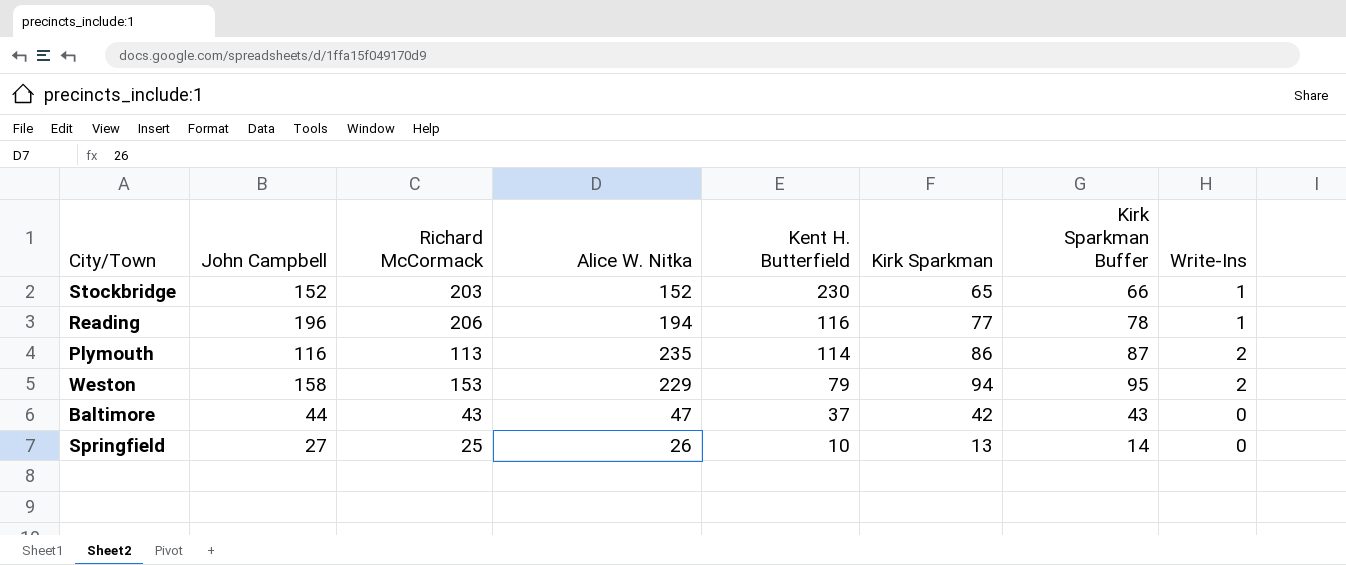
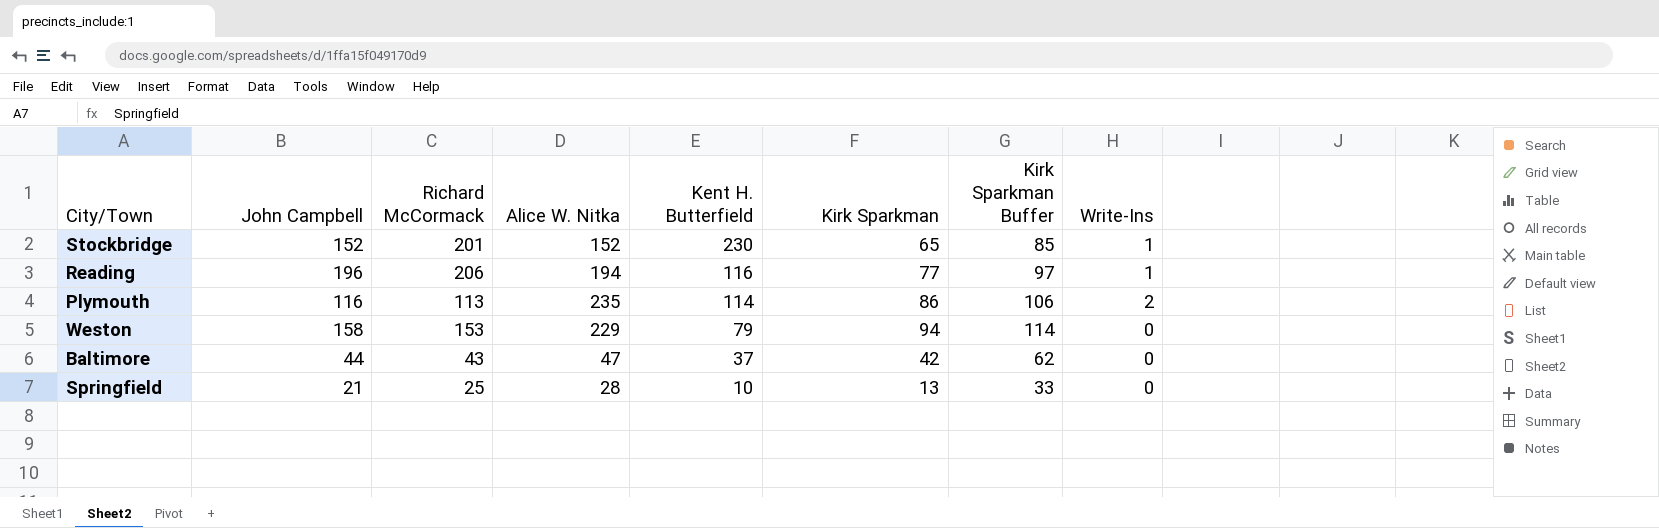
column Kirk Sparkman Buffer | formula: [Kirk Sparkman] + 1 -> [Kirk Sparkman] + 20
Stockbridge | Richard McCormack: 203 -> 201
Weston | Write-Ins: 2 -> 0
Springfield | John Campbell: 27 -> 21
Springfield | Alice W. Nitka: 26 -> 28

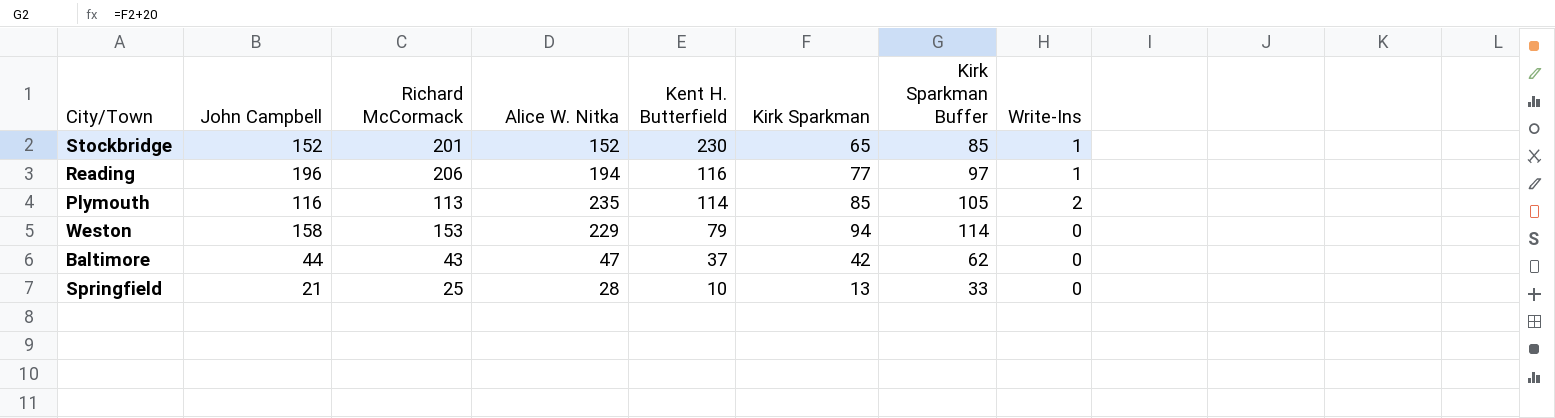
Plymouth | Kirk Sparkman: 86 -> 85
Plymouth | Kirk Sparkman Buffer: 106 -> 105

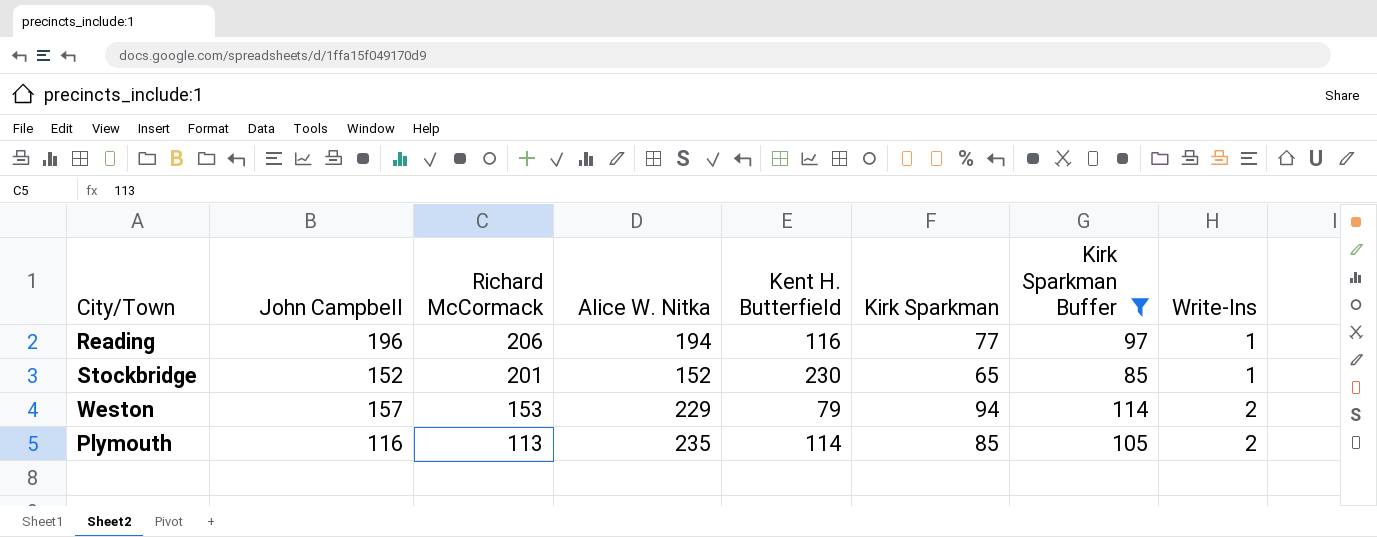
filter: none -> Kirk Sparkman Buffer >= 85
row order: Kent H. Butterfield descending -> Richard McCormack descending
Weston | John Campbell: 158 -> 157
Weston | Write-Ins: 0 -> 2

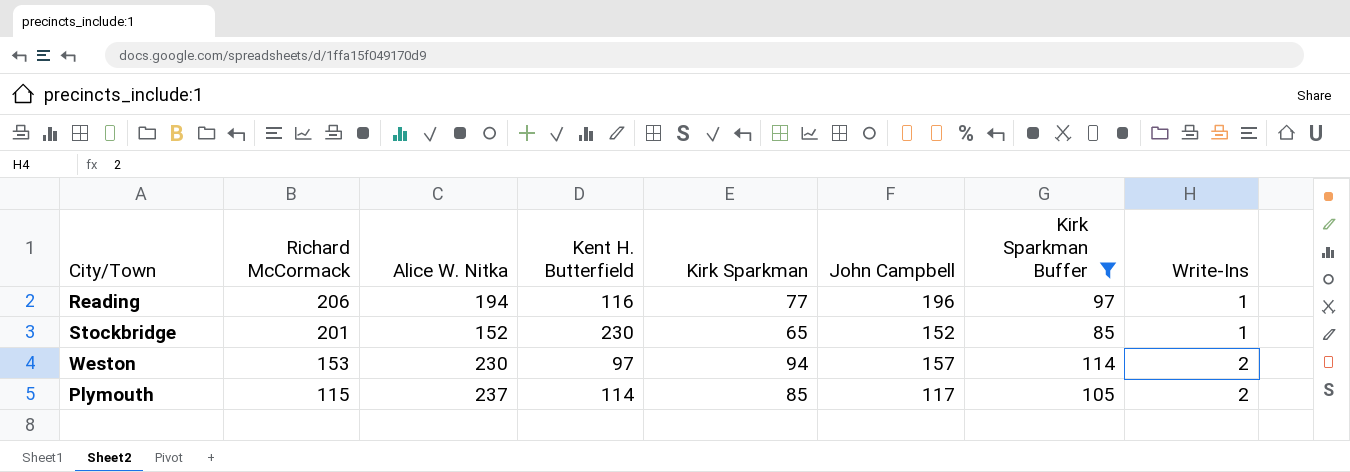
column John Campbell | position: 2 -> 6
Weston | Alice W. Nitka: 229 -> 230
Weston | Kent H. Butterfield: 79 -> 97
Plymouth | Richard McCormack: 113 -> 115
Plymouth | Alice W. Nitka: 235 -> 237
Plymouth | John Campbell: 116 -> 117

